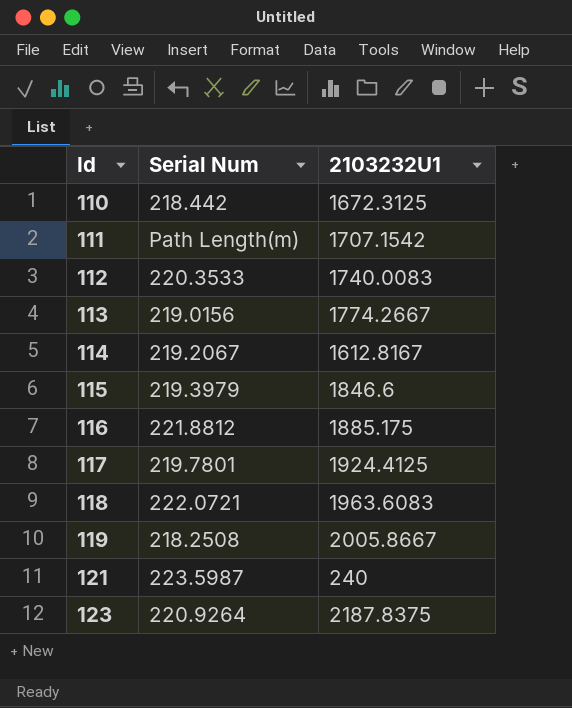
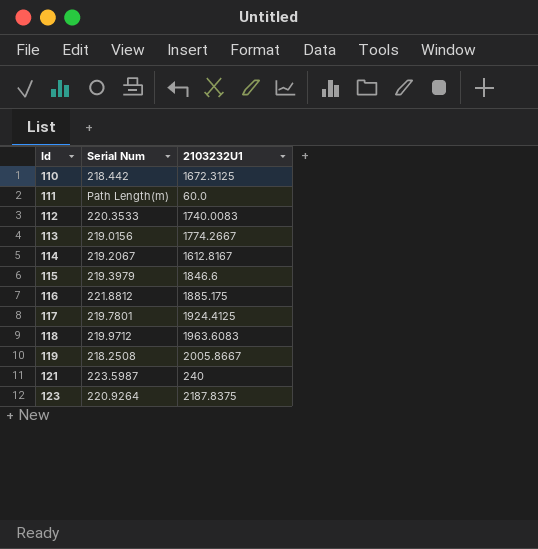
111 | 2103232U1: 1707.1542 -> 60.0
118 | Serial Num: 222.0721 -> 219.9712

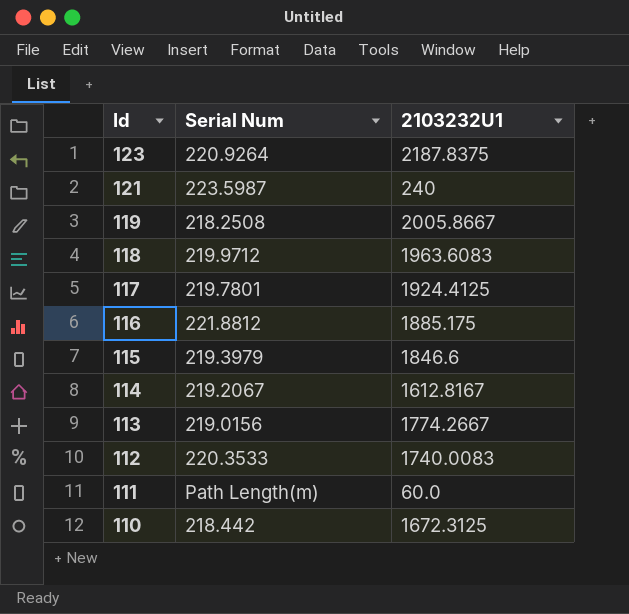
row order: Id ascending -> Id descending

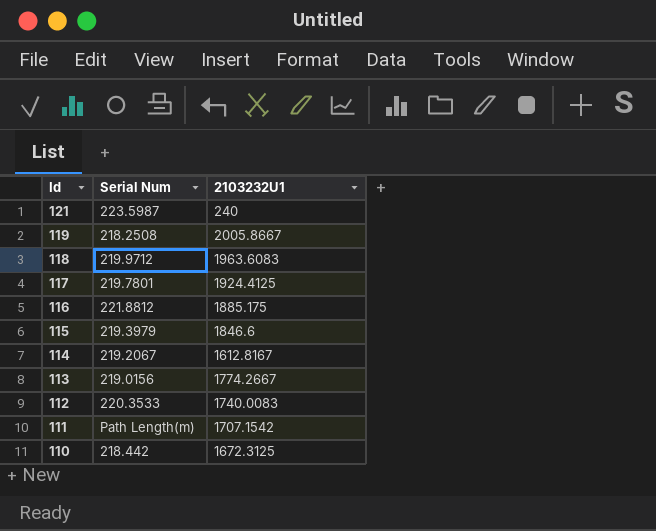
row 123: 220.9264 | 2187.8375 -> none
111 | 2103232U1: 60.0 -> 1707.1542

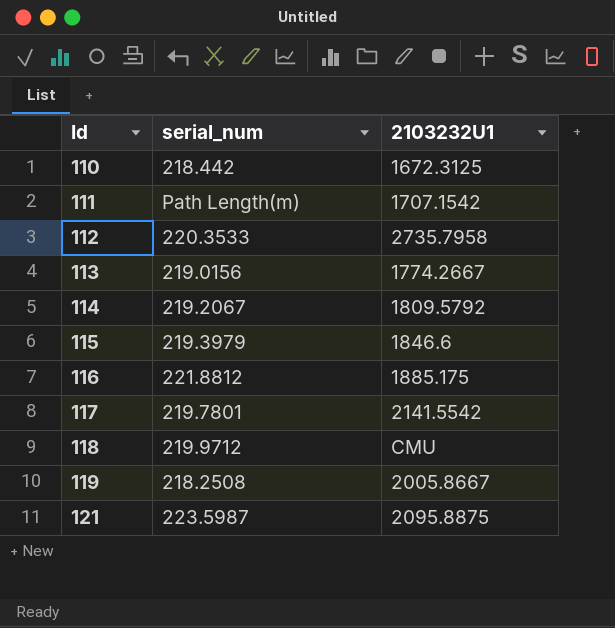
row order: Id descending -> Id ascending
column name: Serial Num -> serial_num
112 | 2103232U1: 1740.0083 -> 2735.7958
114 | 2103232U1: 1612.8167 -> 1809.5792
117 | 2103232U1: 1924.4125 -> 2141.5542
118 | 2103232U1: 1963.6083 -> CMU
121 | 2103232U1: 240 -> 2095.8875

